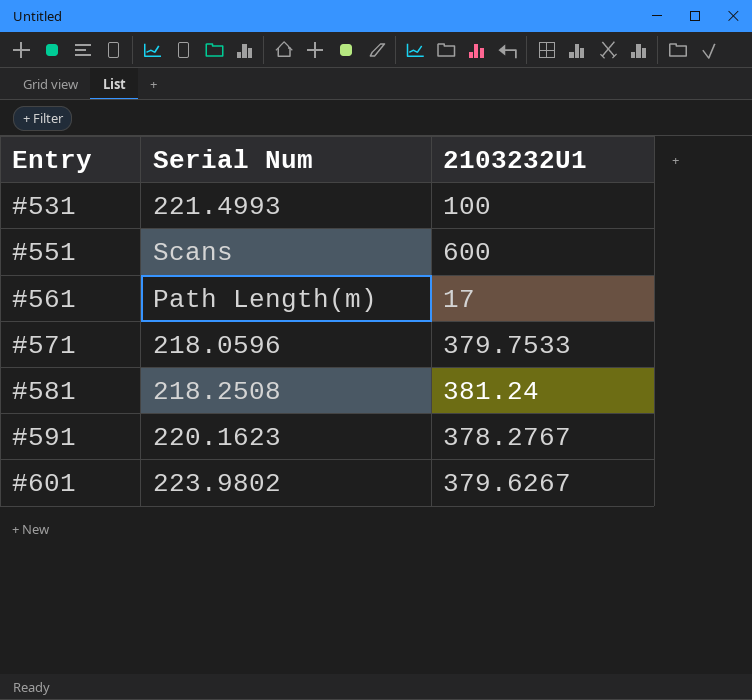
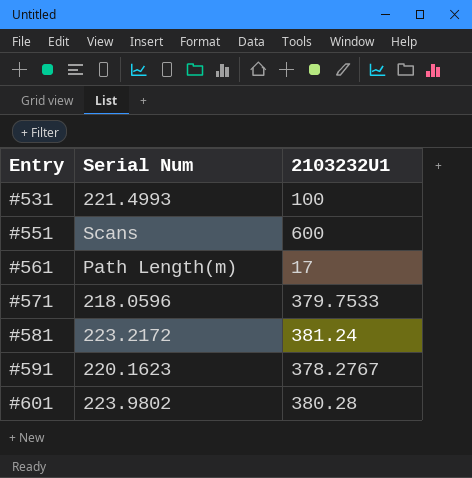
#581 | Serial Num: 218.2508 -> 223.2172
#601 | 2103232U1: 379.6267 -> 380.28

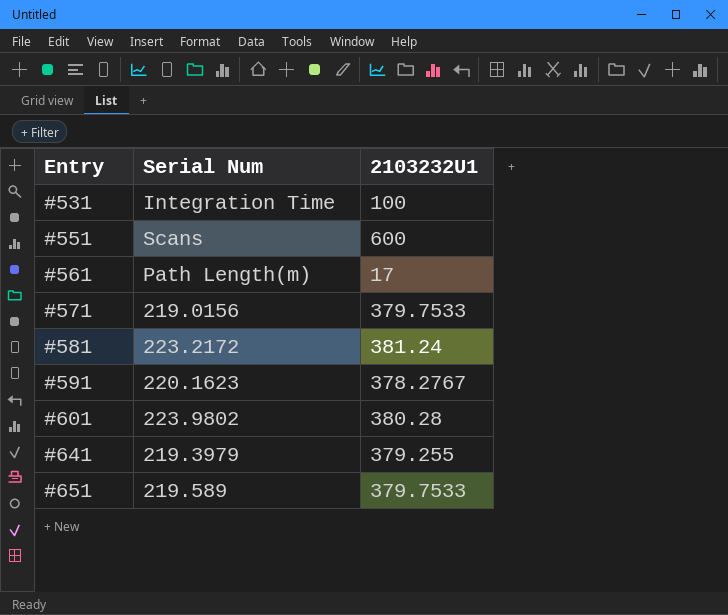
#531 | Serial Num: 221.4993 -> Integration Time
#571 | Serial Num: 218.0596 -> 219.0156
row #641: none -> 219.3979 | 379.255
row #651: none -> 219.589 | 379.7533

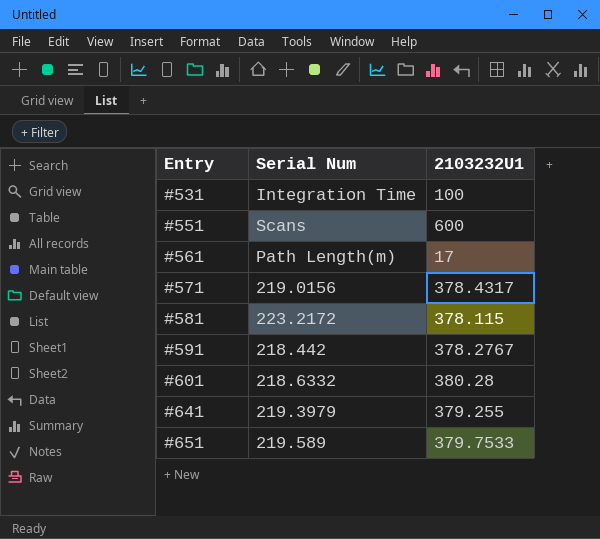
#571 | 2103232U1: 379.7533 -> 378.4317
#581 | 2103232U1: 381.24 -> 378.115
#591 | Serial Num: 220.1623 -> 218.442
#601 | Serial Num: 223.9802 -> 218.6332

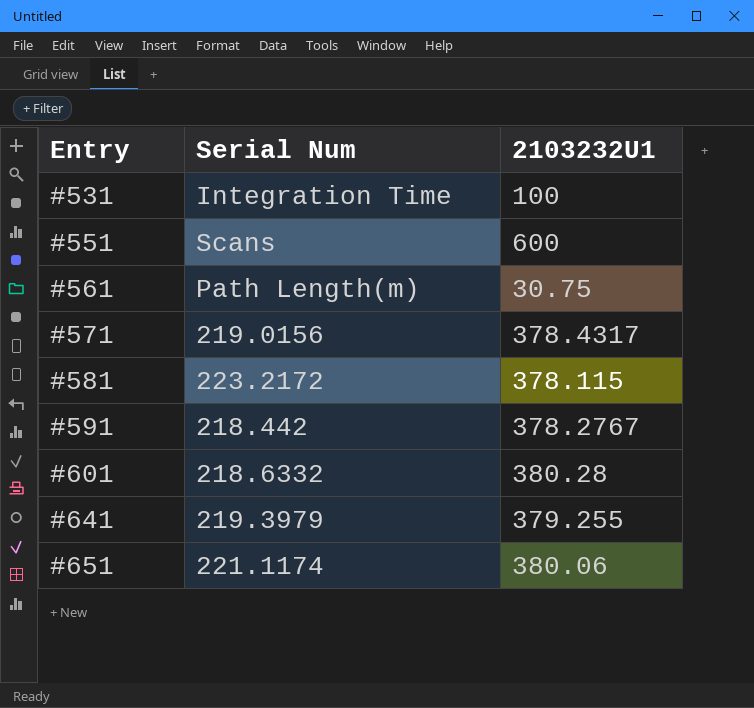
#561 | 2103232U1: 17 -> 30.75
#651 | Serial Num: 219.589 -> 221.1174
#651 | 2103232U1: 379.7533 -> 380.06

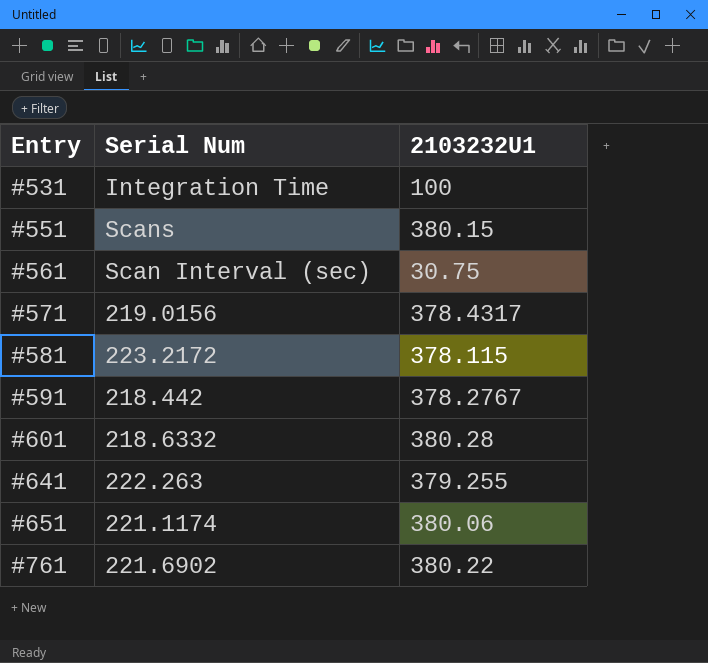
#551 | 2103232U1: 600 -> 380.15
#561 | Serial Num: Path Length(m) -> Scan Interval (sec)
#641 | Serial Num: 219.3979 -> 222.263
row #761: none -> 221.6902 | 380.22

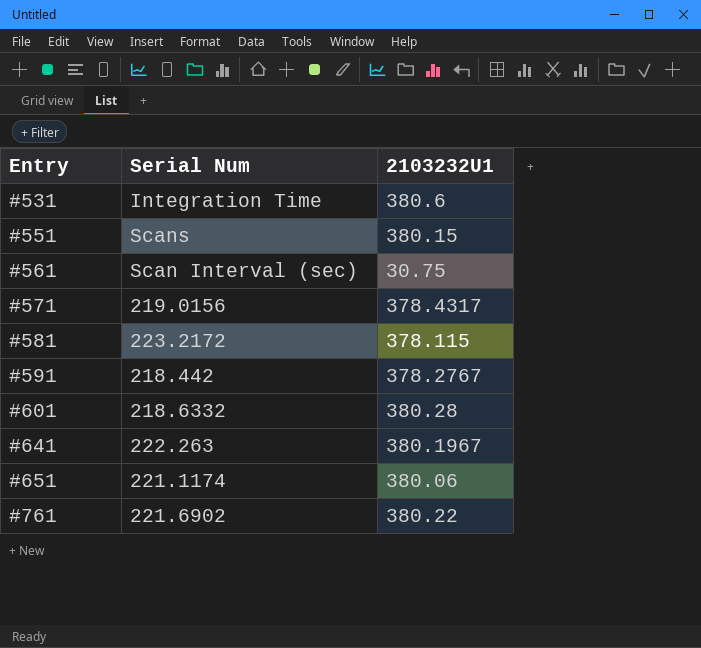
#531 | 2103232U1: 100 -> 380.6
#641 | 2103232U1: 379.255 -> 380.1967

